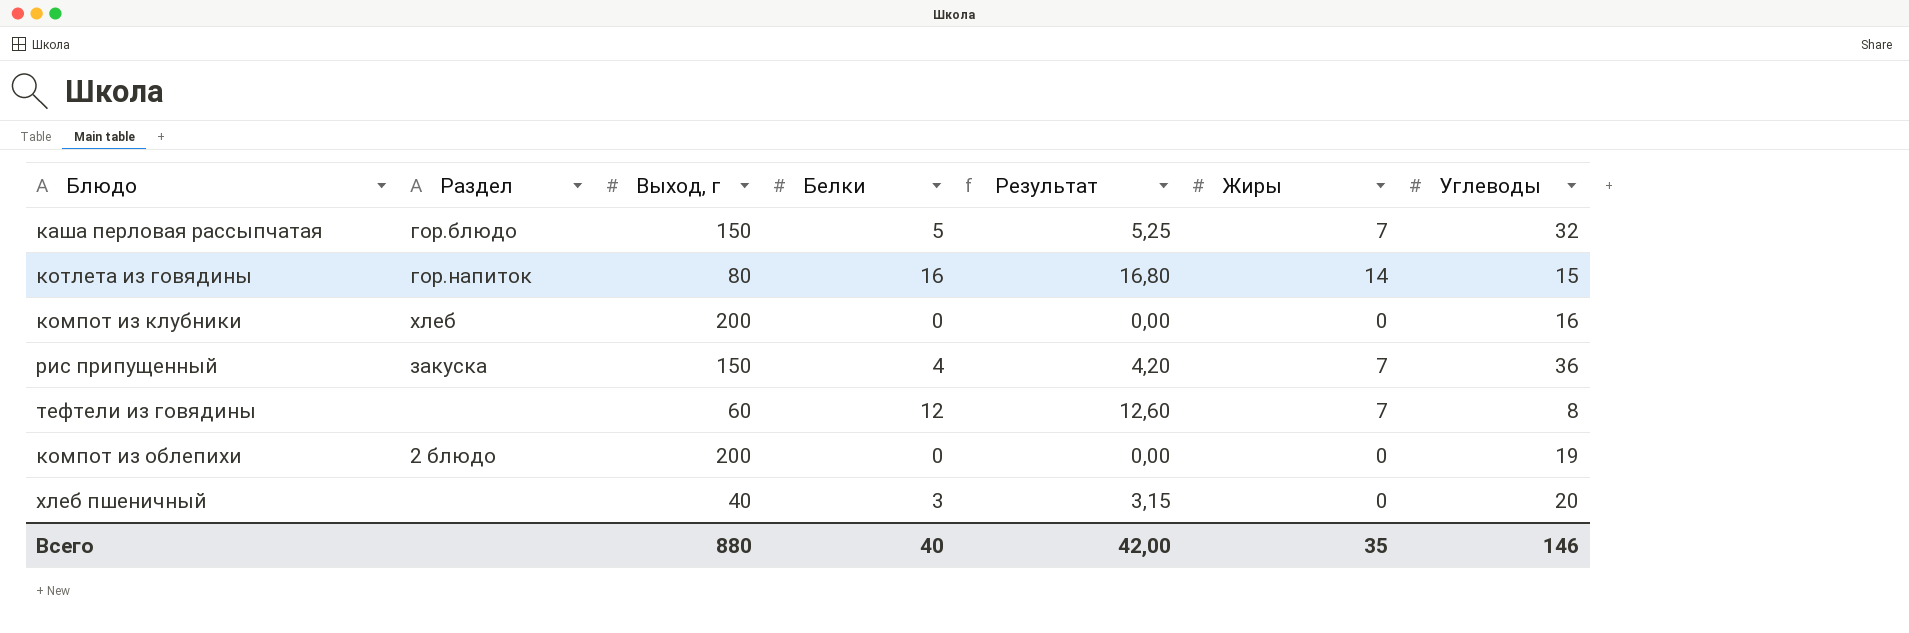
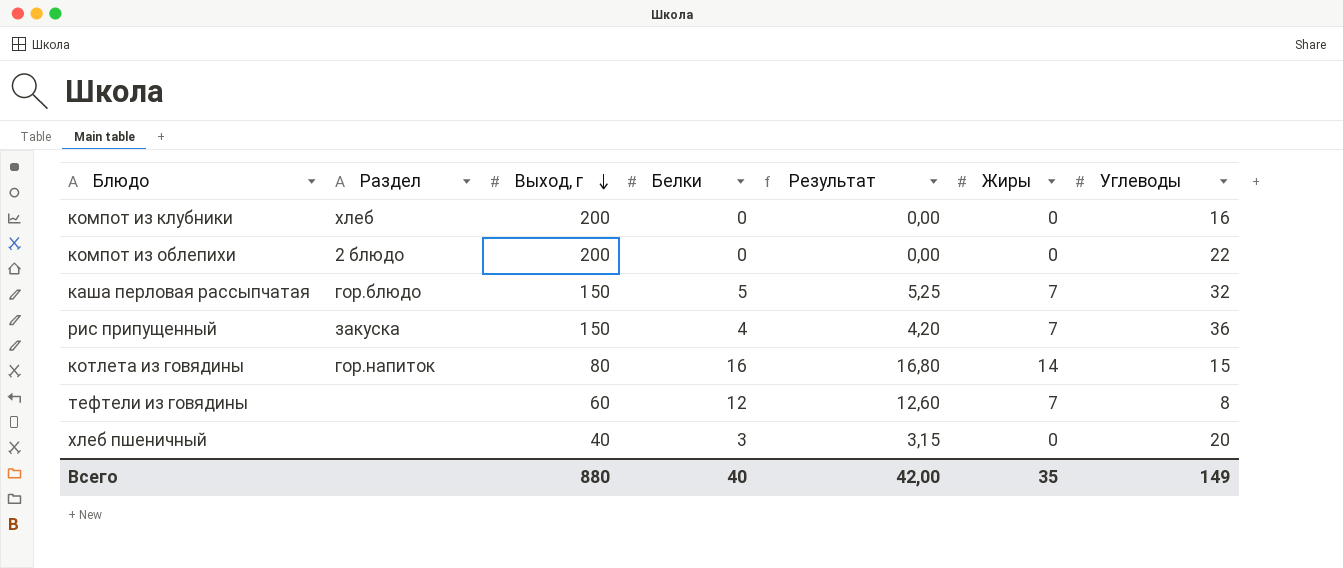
row order: none -> Выход, г descending
компот из облепихи | Углеводы: 19 -> 22
Всего | Углеводы: 146 -> 149

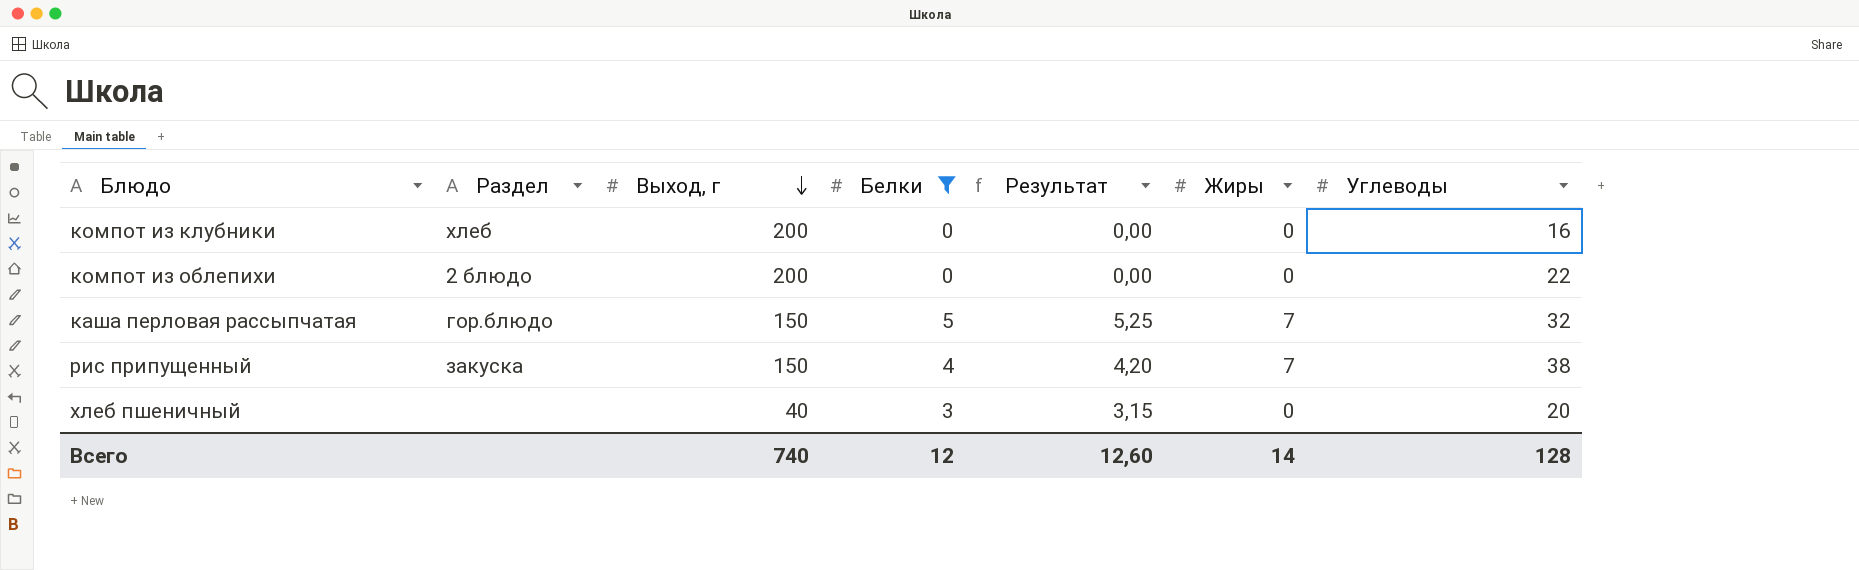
filter: none -> Белки <= 5
рис припущенный | Углеводы: 36 -> 38
Всего | Выход, г: 880 -> 740
Всего | Белки: 40 -> 12
Всего | Результат: 42,00 -> 12,60
Всего | Жиры: 35 -> 14
Всего | Углеводы: 149 -> 128

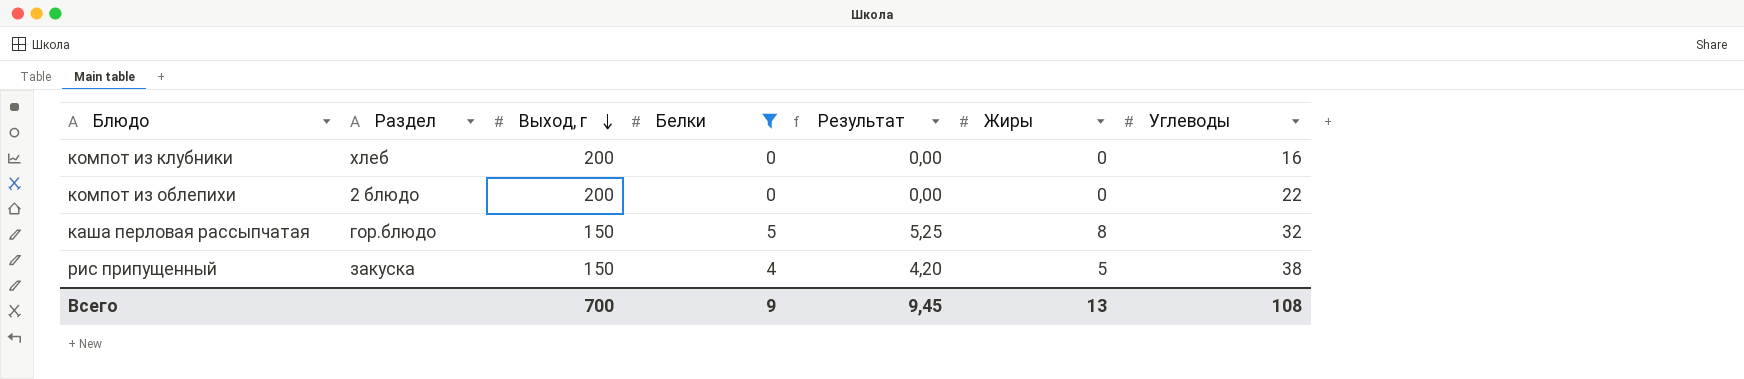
row хлеб пшеничный: none | 40 | 3 | 3,15 | 0 | 20 -> none
каша перловая рассыпчатая | Жиры: 7 -> 8
рис припущенный | Жиры: 7 -> 5
Всего | Выход, г: 740 -> 700
Всего | Белки: 12 -> 9
Всего | Результат: 12,60 -> 9,45
Всего | Жиры: 14 -> 13
Всего | Углеводы: 128 -> 108

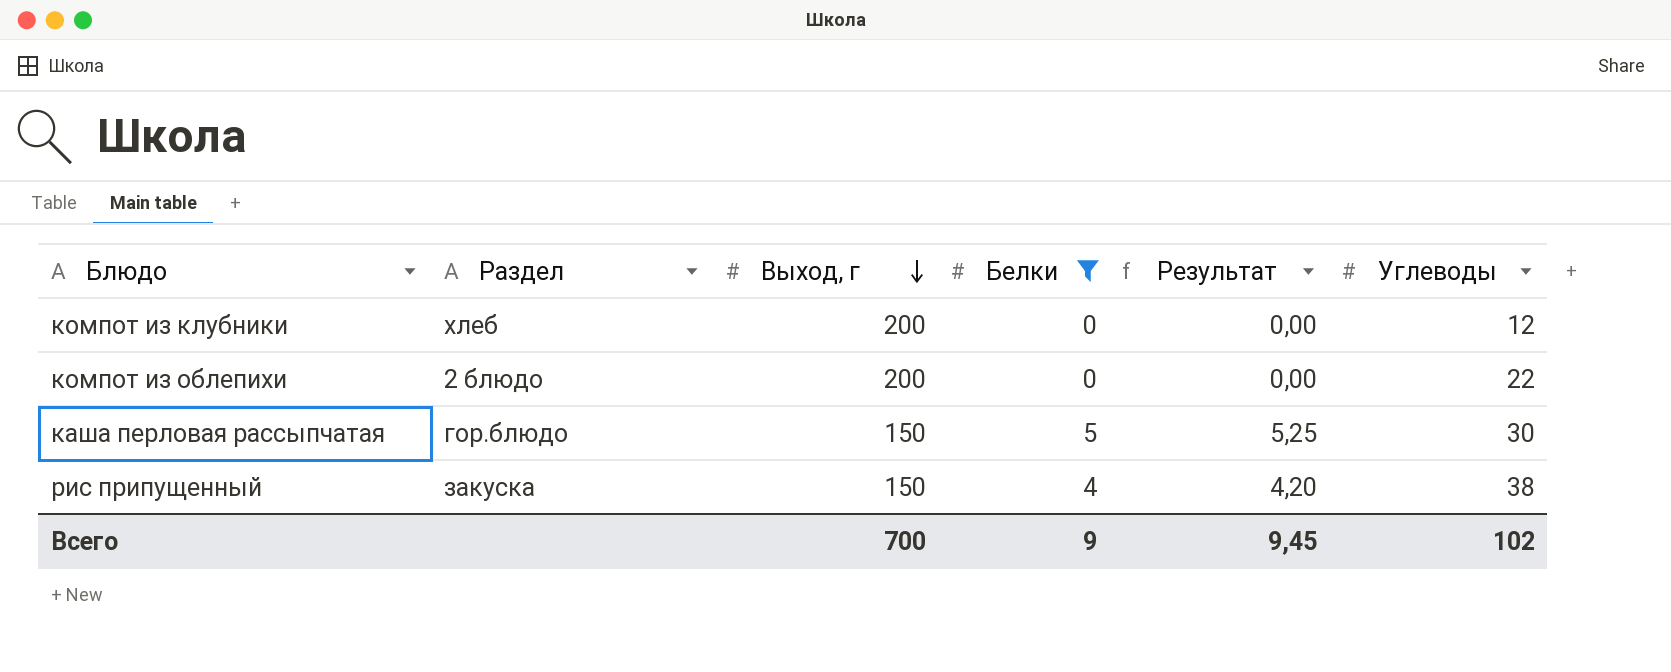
column Жиры | position: 6 -> none
компот из клубники | Углеводы: 16 -> 12
каша перловая рассыпчатая | Углеводы: 32 -> 30
Всего | Углеводы: 108 -> 102

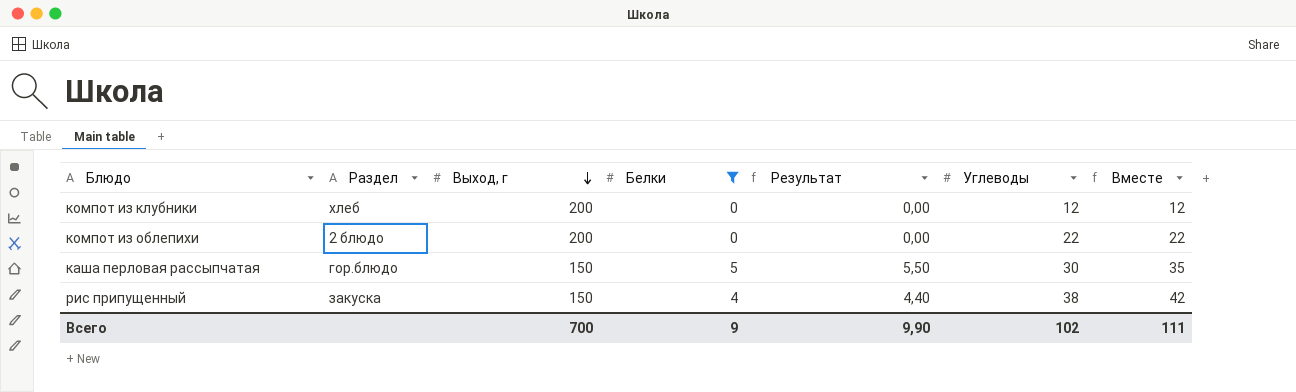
column Результат | formula: [Белки] * 1,05 -> [Белки] * 1,1
column Вместе | formula: none -> [Белки] + [Углеводы]
Всего | Результат: 9,45 -> 9,90

